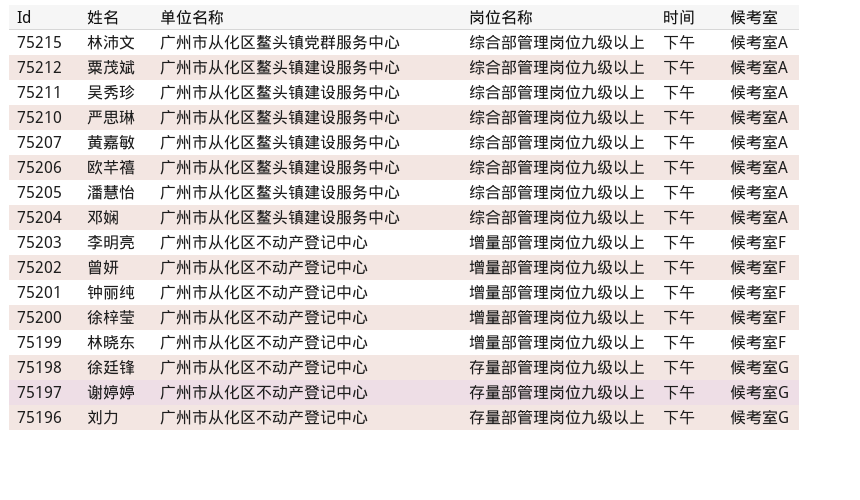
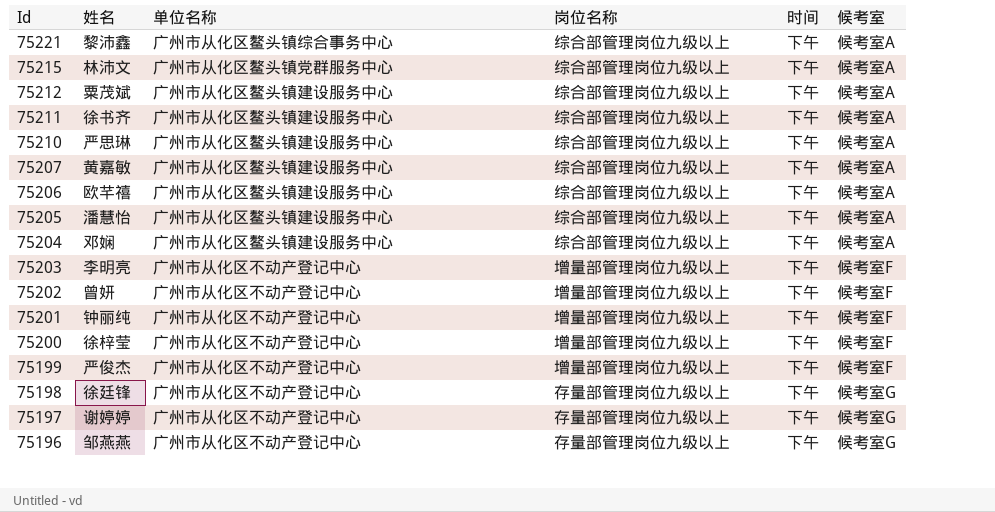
row 75221: none -> 黎沛鑫 | 广州市从化区鳌头镇综合事务中心 | 综合部管理岗位九级以上 | 下午 | 候考室A
75211 | 姓名: 吴秀珍 -> 徐书齐
75199 | 姓名: 林晓东 -> 严俊杰
75196 | 姓名: 刘力 -> 邹燕燕

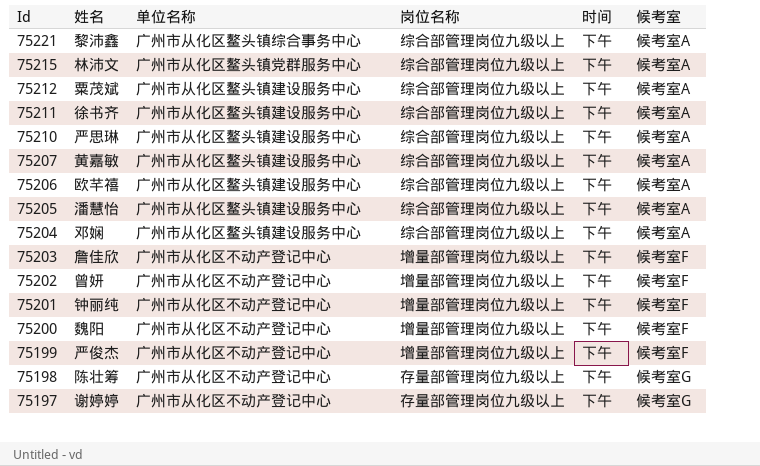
row 75196: 邹燕燕 | 广州市从化区不动产登记中心 | 存量部管理岗位九级以上 | 下午 | 候考室G -> none
75203 | 姓名: 李明亮 -> 詹佳欣
75200 | 姓名: 徐梓莹 -> 魏阳
75198 | 姓名: 徐廷锋 -> 陈壮筹

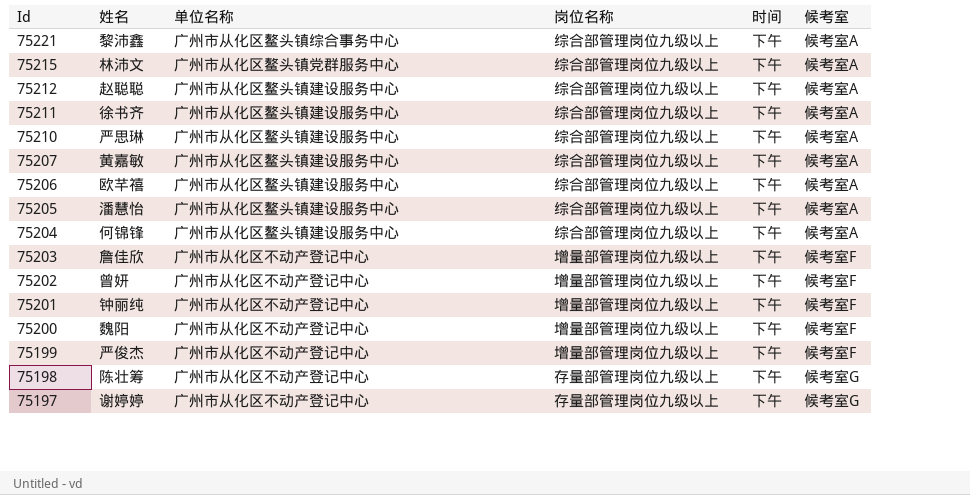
75212 | 姓名: 粟茂斌 -> 赵聪聪
75204 | 姓名: 邓娴 -> 何锦锋

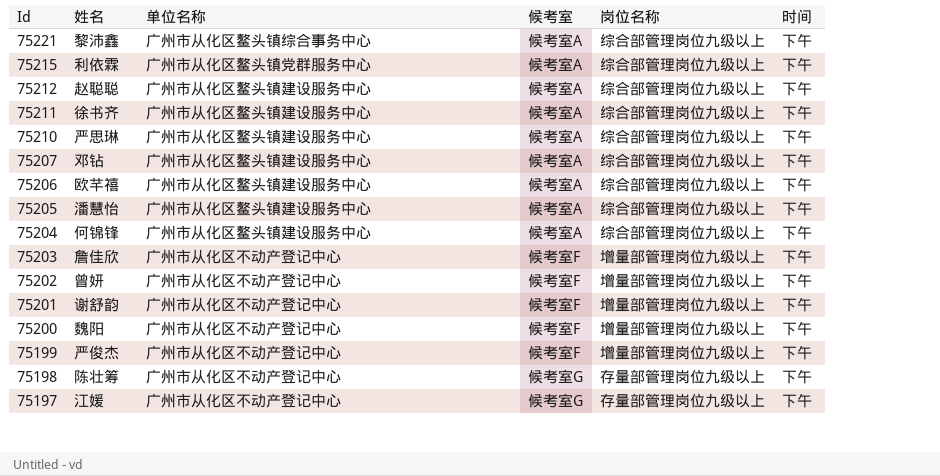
column 候考室 | position: 6 -> 4
75215 | 姓名: 林沛文 -> 利依霖
75207 | 姓名: 黄嘉敏 -> 邓钻
75201 | 姓名: 钟丽纯 -> 谢舒韵
75197 | 姓名: 谢婷婷 -> 江媛

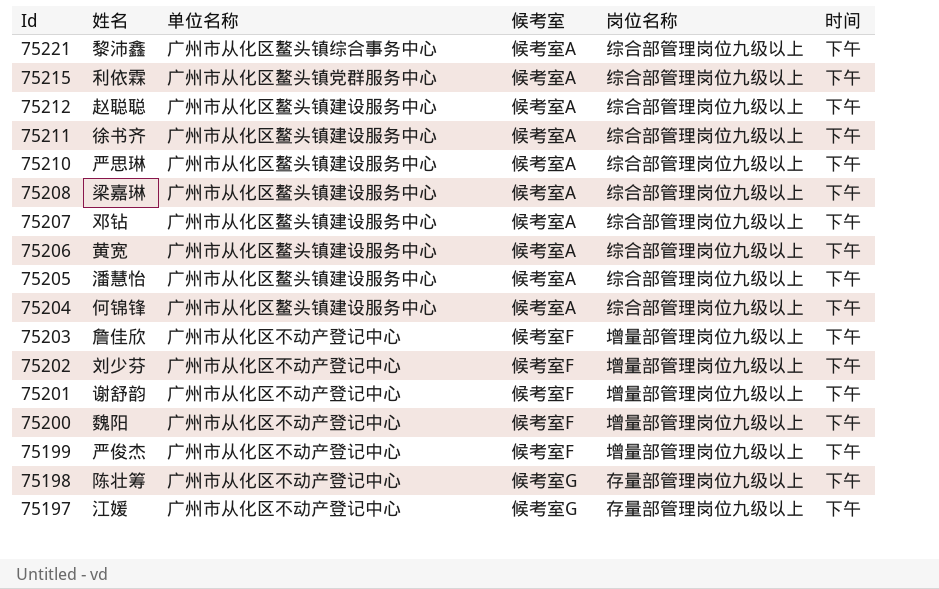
row 75208: none -> 梁嘉琳 | 广州市从化区鳌头镇建设服务中心 | 候考室A | 综合部管理岗位九级以上 | 下午
75206 | 姓名: 欧芊禧 -> 黄宽
75202 | 姓名: 曾妍 -> 刘少芬

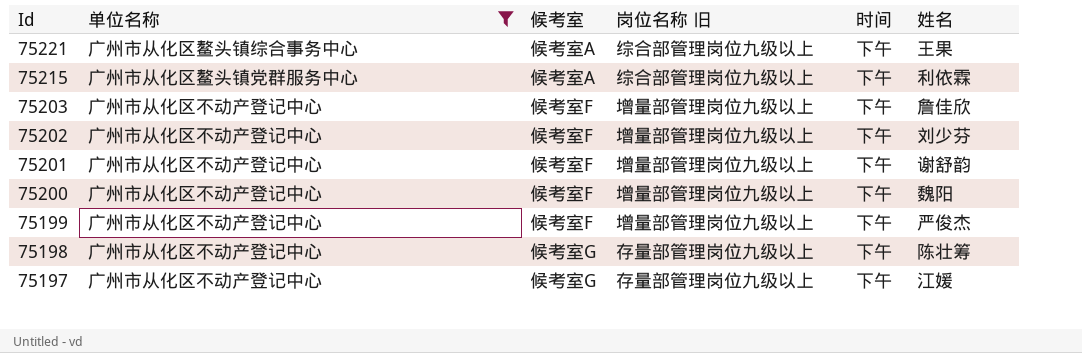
filter: none -> 单位名称 != 广州市从化区鳌头镇建设服务中心
column name: 岗位名称 -> 岗位名称 旧
column 姓名 | position: 2 -> 6
75221 | 姓名: 黎沛鑫 -> 王果

